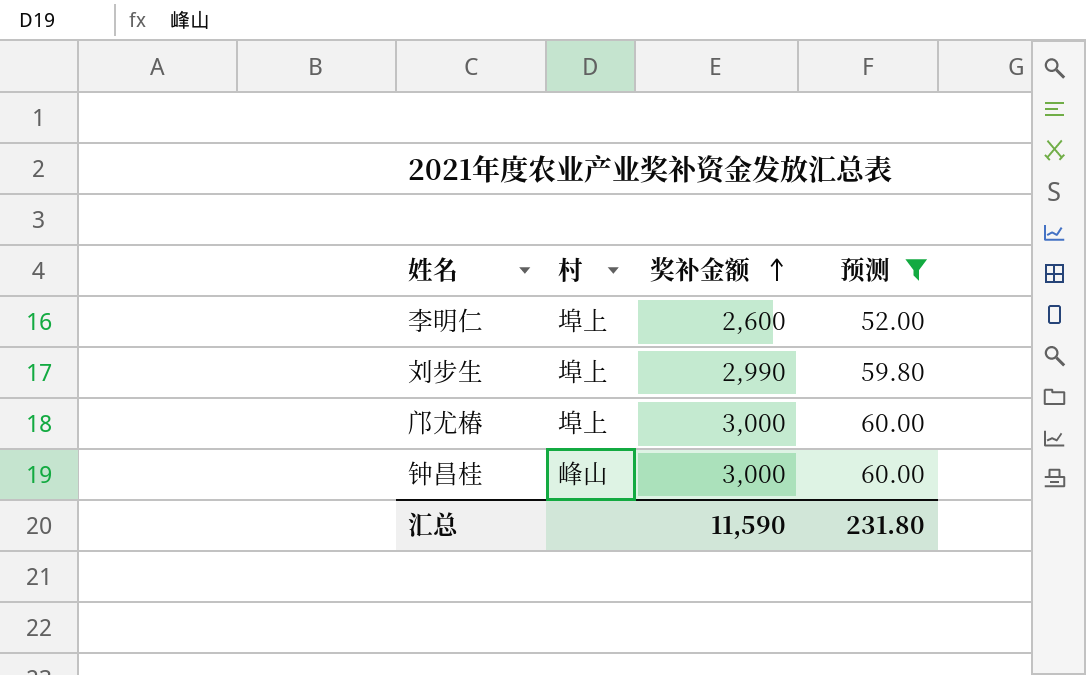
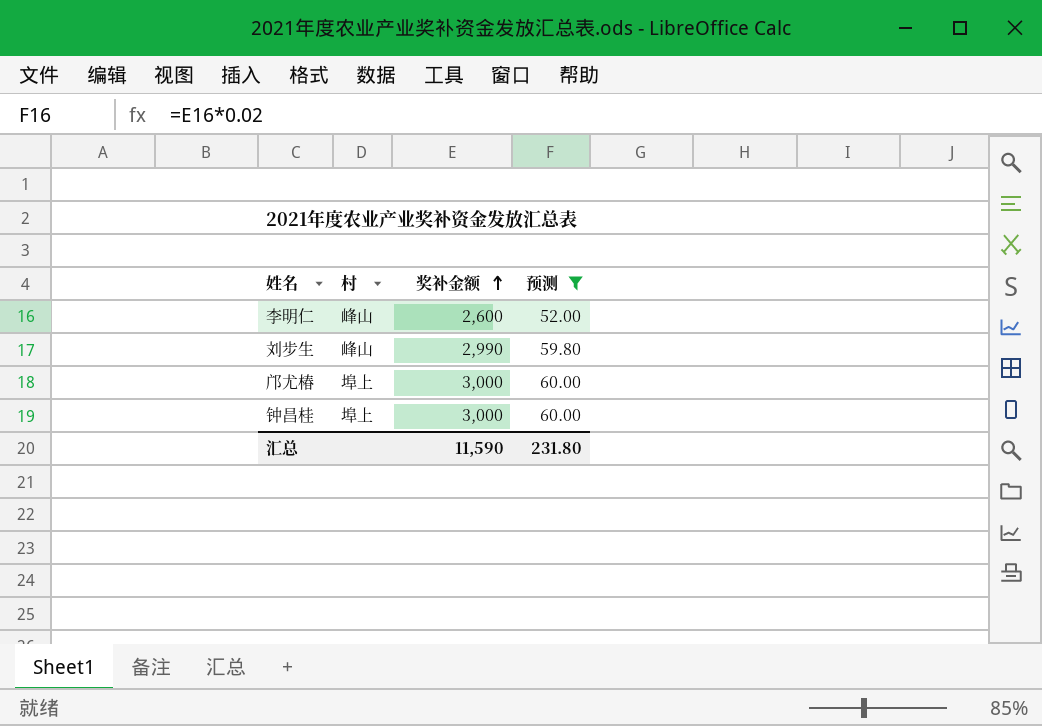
李明仁 | 村: 埠上 -> 峰山
刘步生 | 村: 埠上 -> 峰山
钟昌桂 | 村: 峰山 -> 埠上

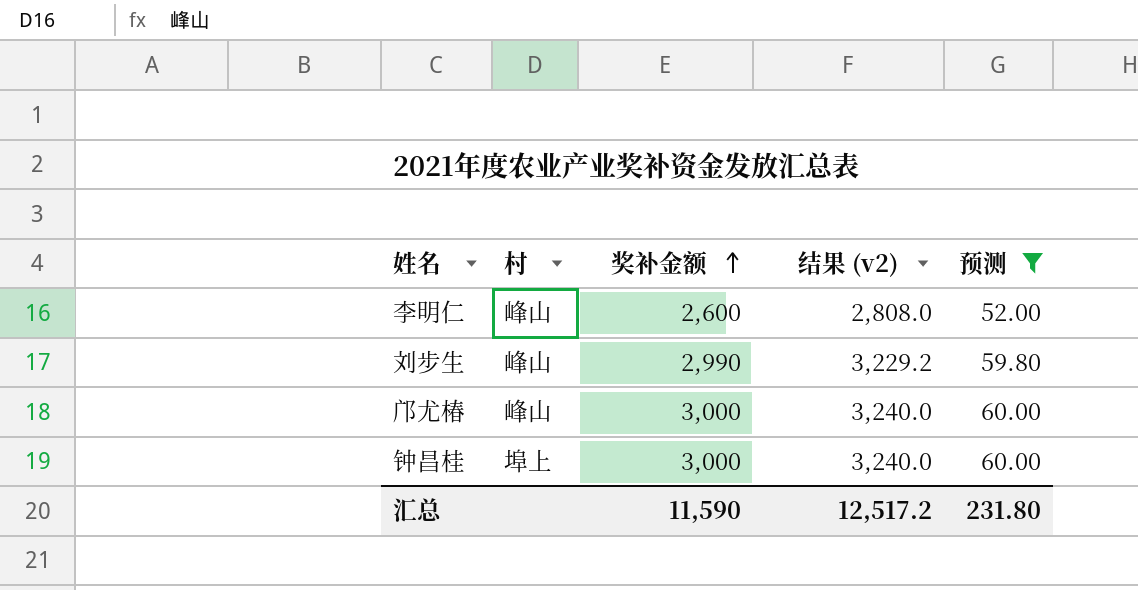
column 结果 (v2) | formula: none -> [奖补金额] * 1.08
邝尤椿 | 村: 埠上 -> 峰山

